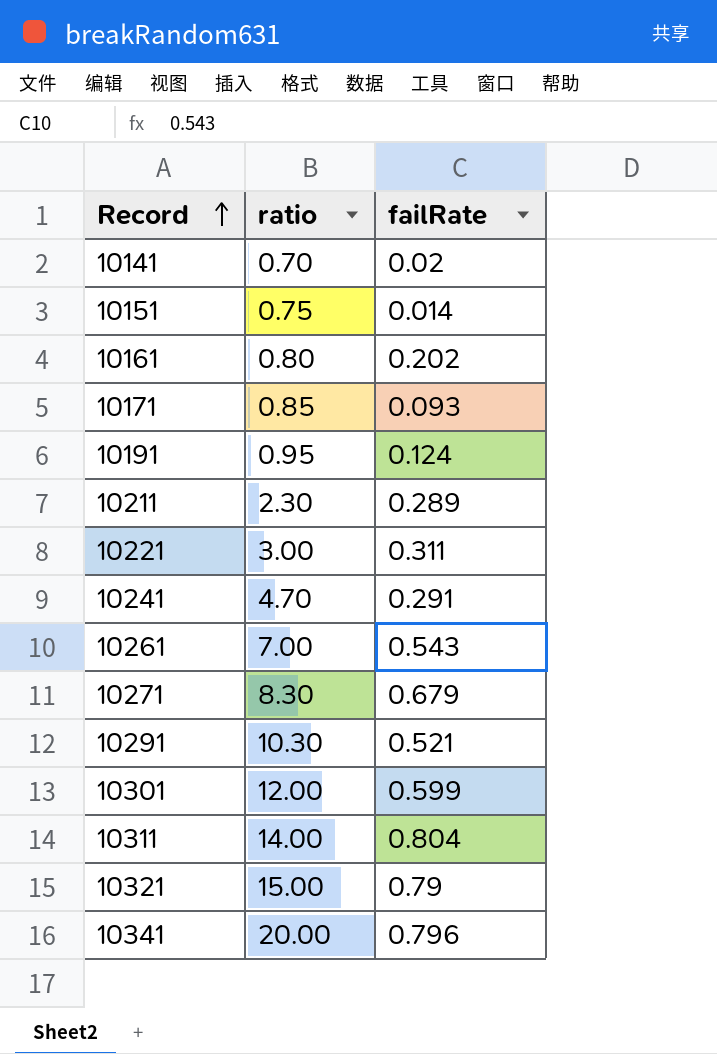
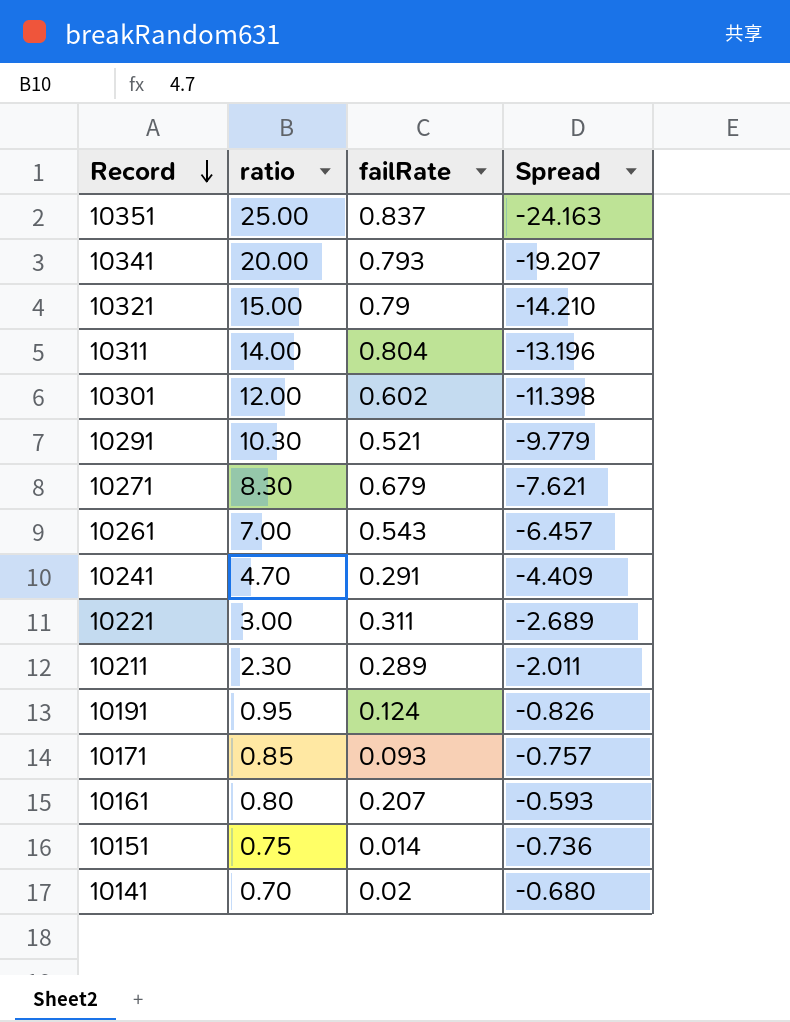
row order: Record ascending -> Record descending
column Spread | formula: none -> [failRate] - [ratio]
row 10351: none -> 25.00 | 0.837 | -24.163
10341 | failRate: 0.796 -> 0.793
10301 | failRate: 0.599 -> 0.602
10161 | failRate: 0.202 -> 0.207

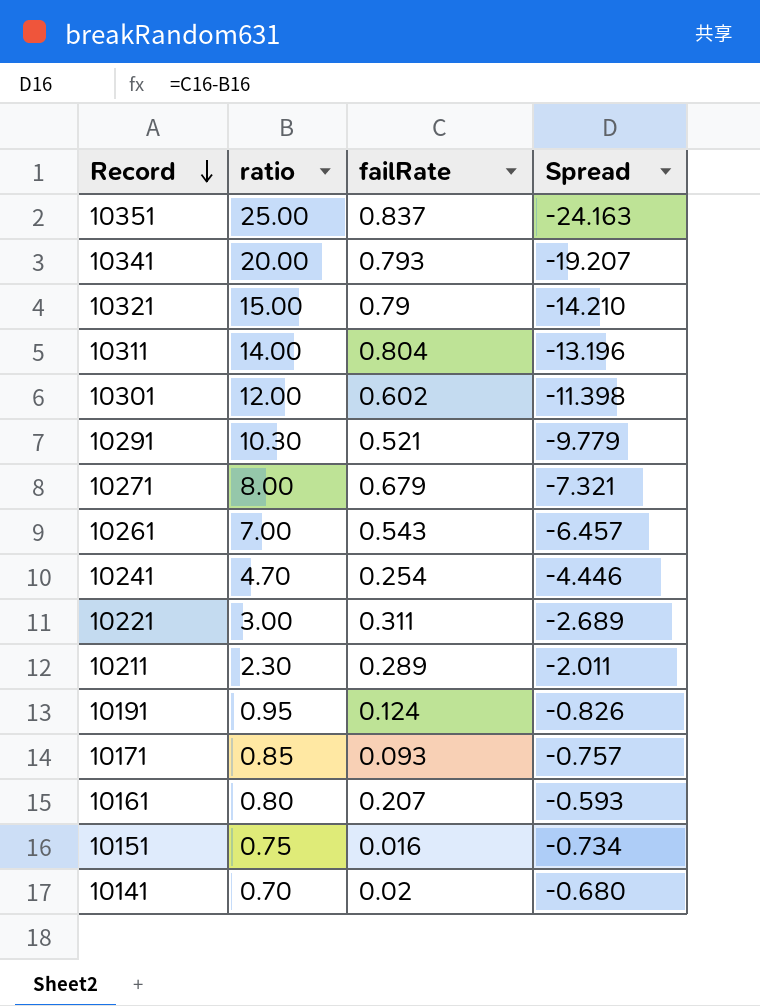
10271 | ratio: 8.30 -> 8.00
10271 | Spread: -7.621 -> -7.321
10241 | failRate: 0.291 -> 0.254
10241 | Spread: -4.409 -> -4.446
10151 | failRate: 0.014 -> 0.016
10151 | Spread: -0.736 -> -0.734

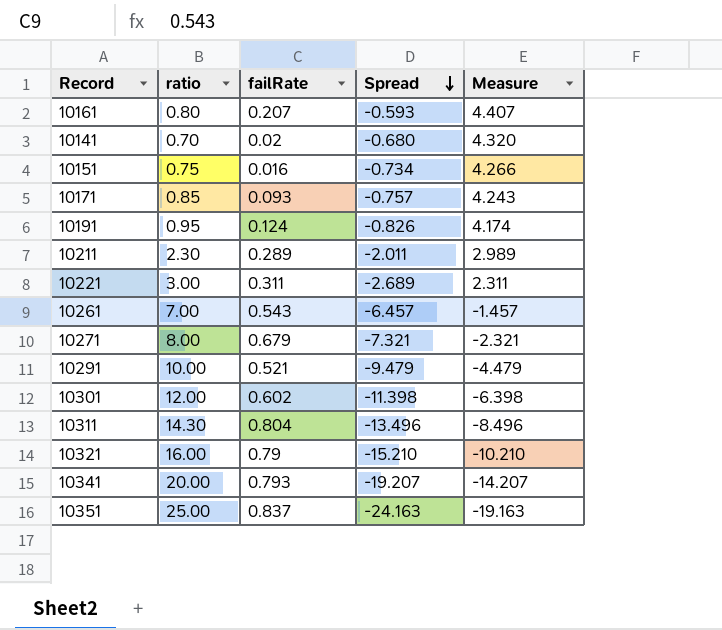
row order: Record descending -> Spread descending
column Measure | formula: none -> [Spread] + 5
row 10241: 4.70 | 0.254 | -4.446 -> none
10291 | ratio: 10.30 -> 10.00
10291 | Spread: -9.779 -> -9.479
10311 | ratio: 14.00 -> 14.30
10311 | Spread: -13.196 -> -13.496
10321 | ratio: 15.00 -> 16.00
10321 | Spread: -14.210 -> -15.210

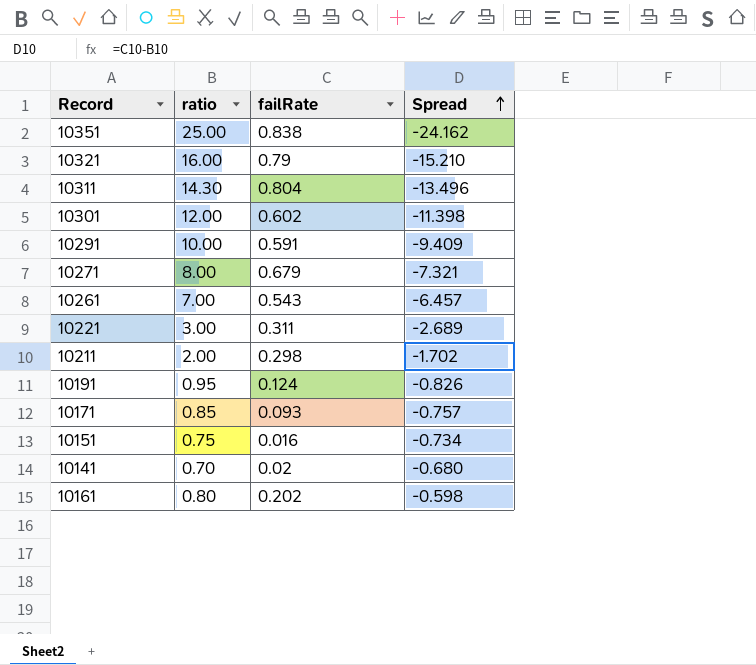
row order: Spread descending -> Spread ascending
column Measure | formula: [Spread] + 5 -> none
row 10341: 20.00 | 0.793 | -19.207 | -14.207 -> none
10351 | failRate: 0.837 -> 0.838
10351 | Spread: -24.163 -> -24.162
10291 | failRate: 0.521 -> 0.591
10291 | Spread: -9.479 -> -9.409
10211 | ratio: 2.30 -> 2.00
10211 | failRate: 0.289 -> 0.298
10211 | Spread: -2.011 -> -1.702
10161 | failRate: 0.207 -> 0.202
10161 | Spread: -0.593 -> -0.598

